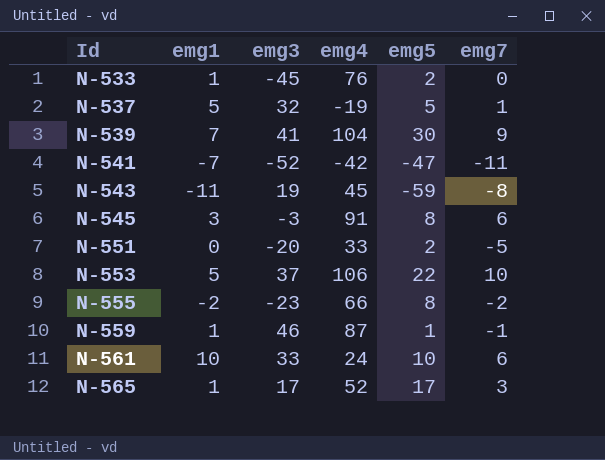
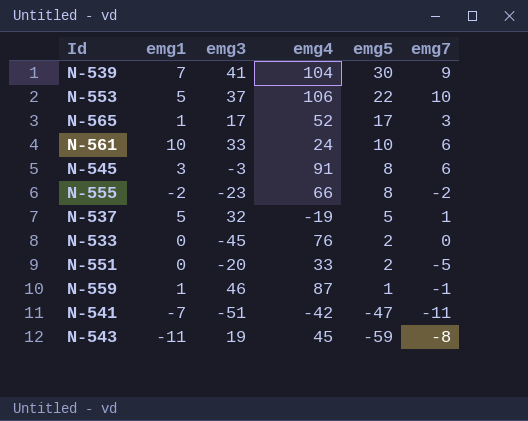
row order: Id ascending -> emg5 descending
N-533 | emg1: 1 -> 0
N-541 | emg3: -52 -> -51

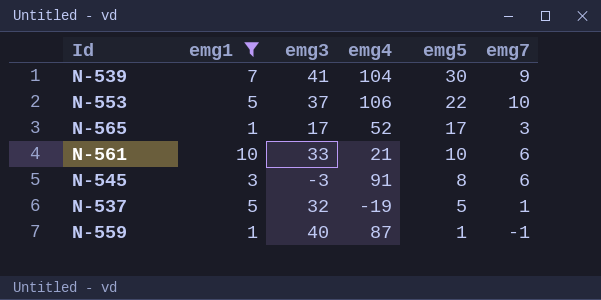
filter: none -> emg1 >= 1
N-561 | emg4: 24 -> 21
N-559 | emg3: 46 -> 40

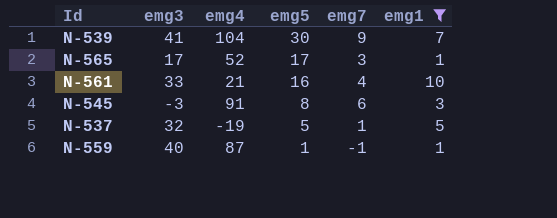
column emg1 | position: 2 -> 6
row N-553: 5 | 37 | 106 | 22 | 10 -> none
N-561 | emg5: 10 -> 16
N-561 | emg7: 6 -> 4

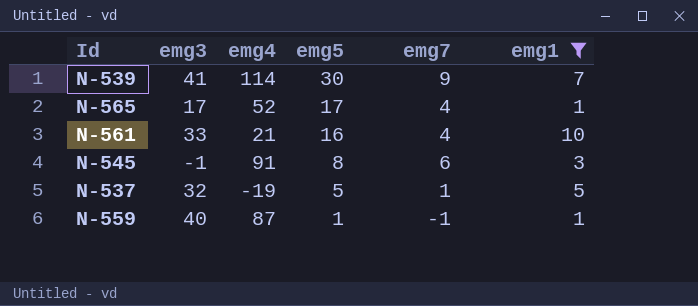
N-539 | emg4: 104 -> 114
N-565 | emg7: 3 -> 4
N-545 | emg3: -3 -> -1

